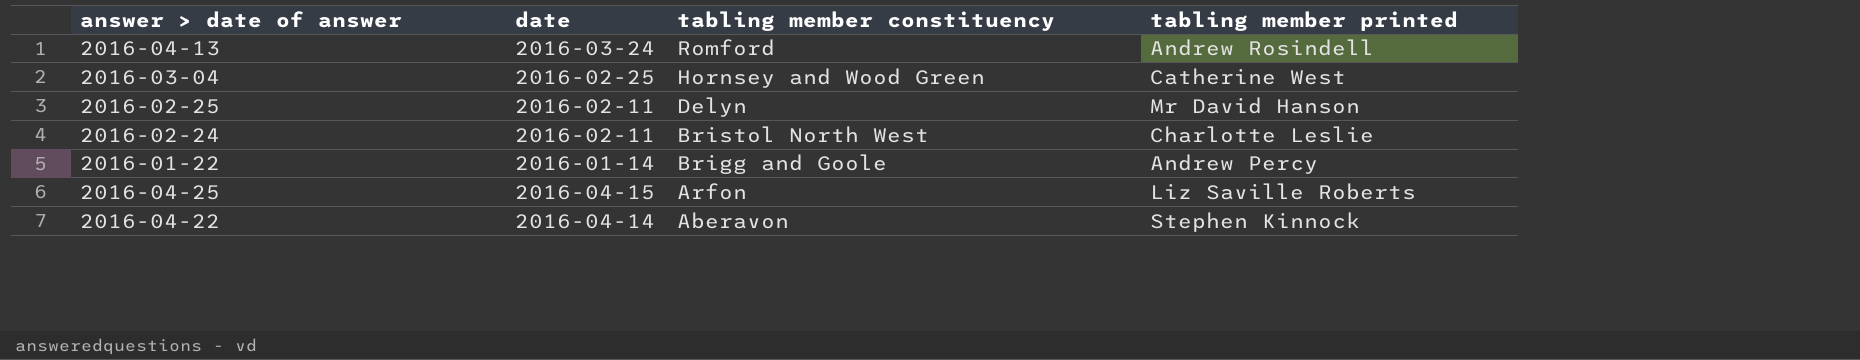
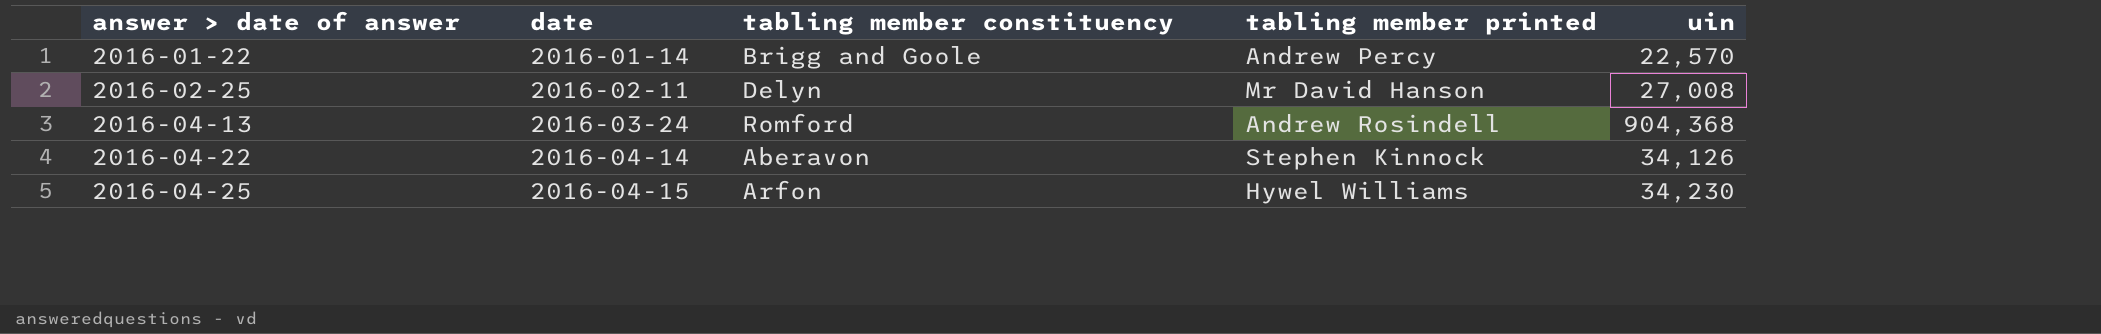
row order: tabling member constituency descending -> answer > date of answer ascending
column uin | position: none -> 5
row 2016-03-04: 2016-02-25 | Hornsey and Wood Green | Catherine West -> none
row 2016-02-24: 2016-02-11 | Bristol North West | Charlotte Leslie -> none
2016-04-25 | tabling member printed: Liz Saville Roberts -> Hywel Williams

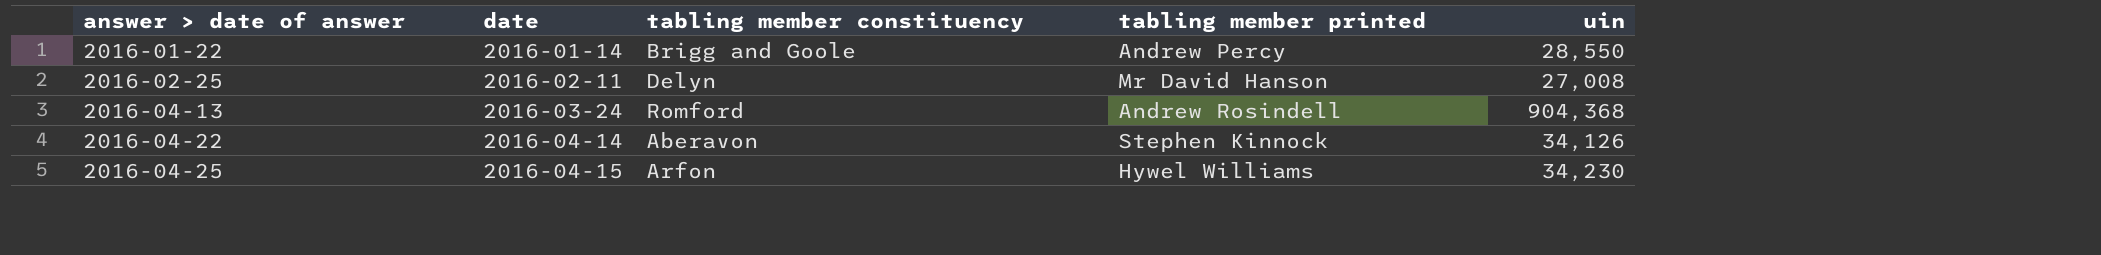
2016-01-22 | uin: 22,570 -> 28,550

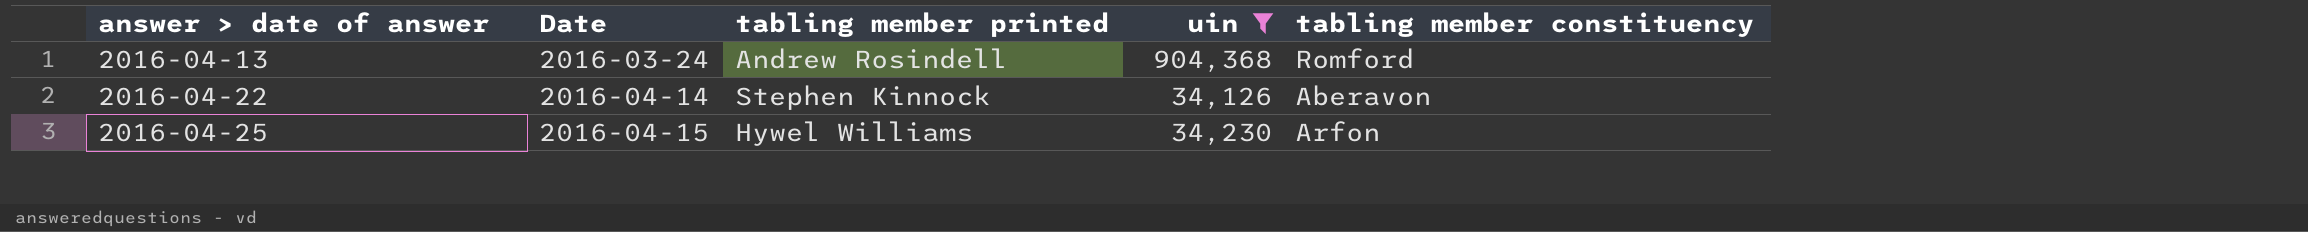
filter: none -> uin >= 34,126
column name: date -> Date
column tabling member constituency | position: 3 -> 5

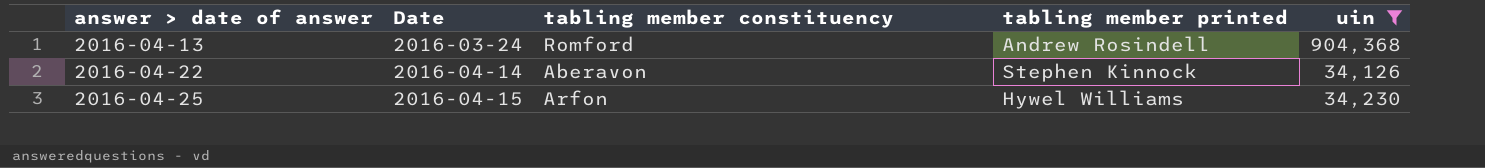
column tabling member constituency | position: 5 -> 3

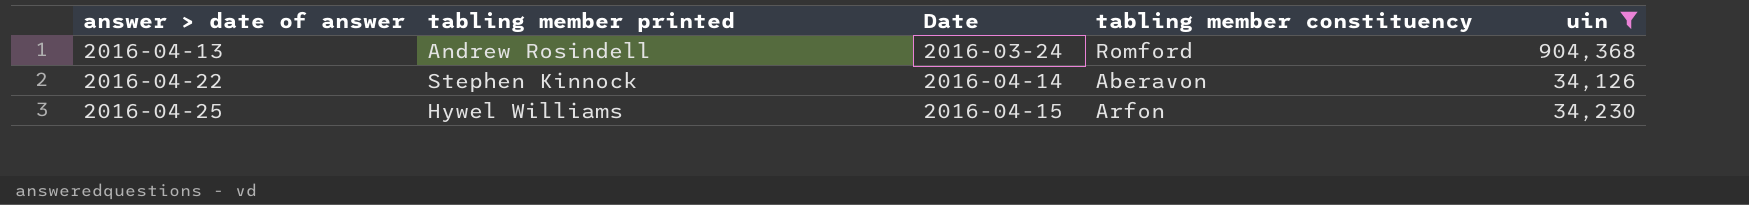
column tabling member printed | position: 4 -> 2

